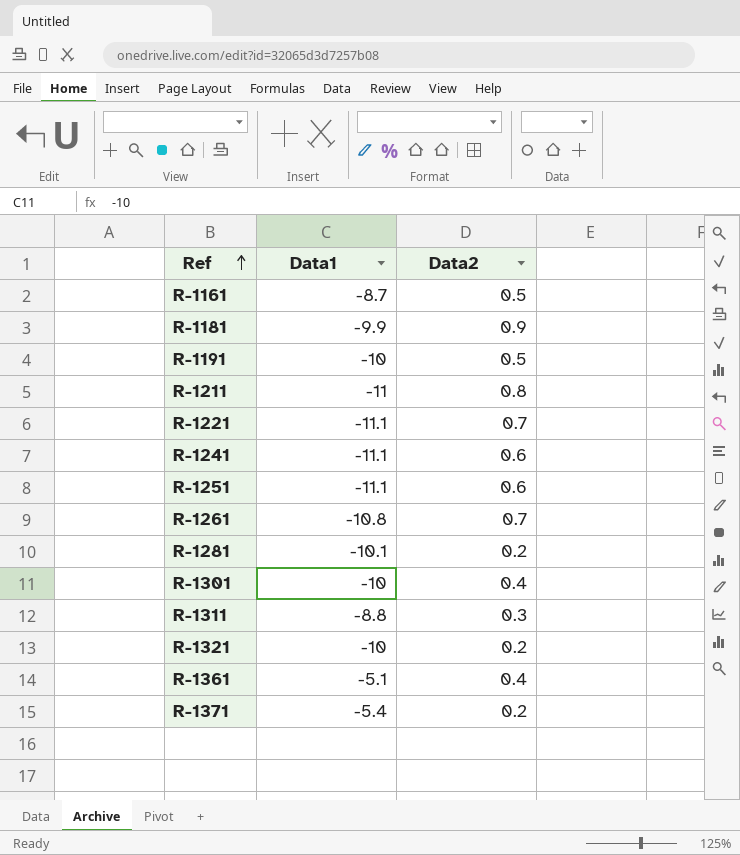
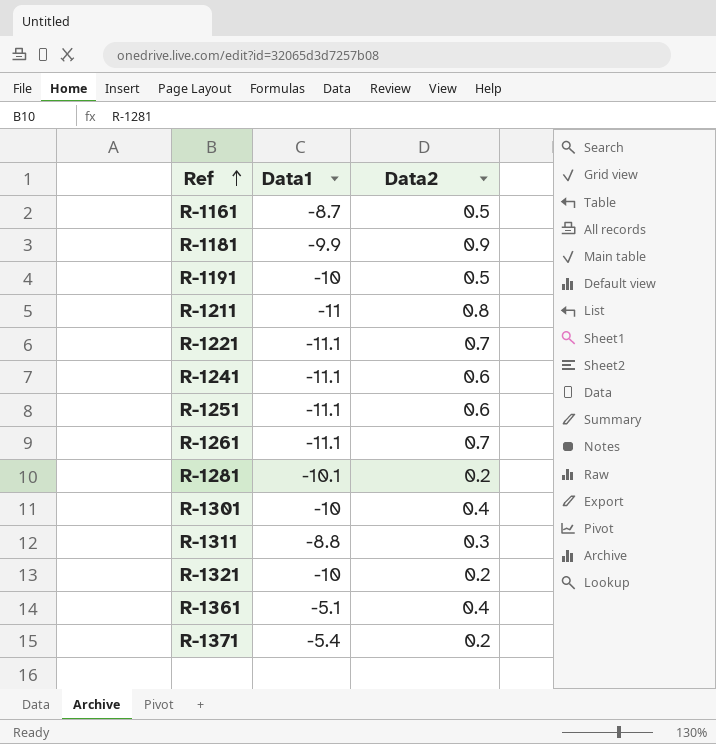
R-1261 | Data1: -10.8 -> -11.1

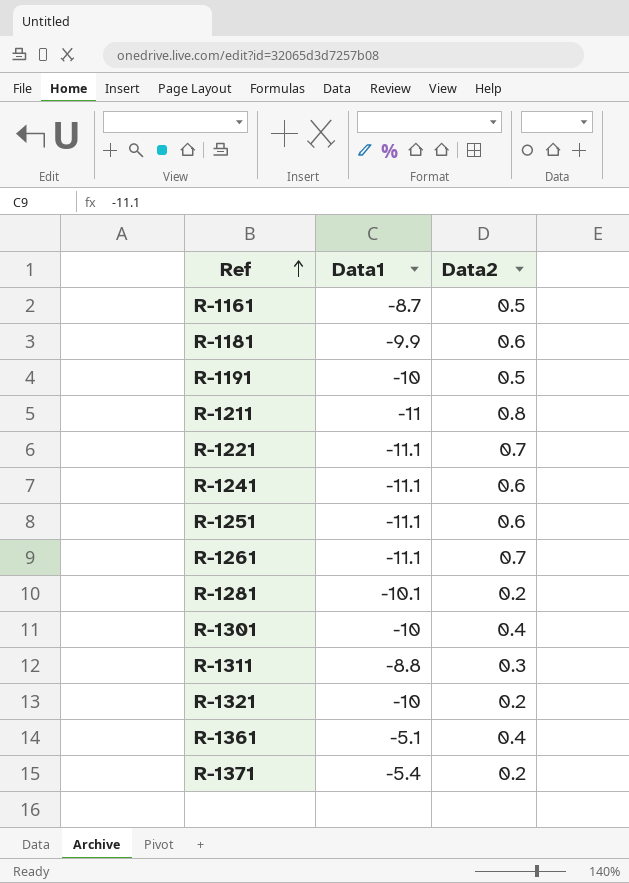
R-1181 | Data2: 0.9 -> 0.6

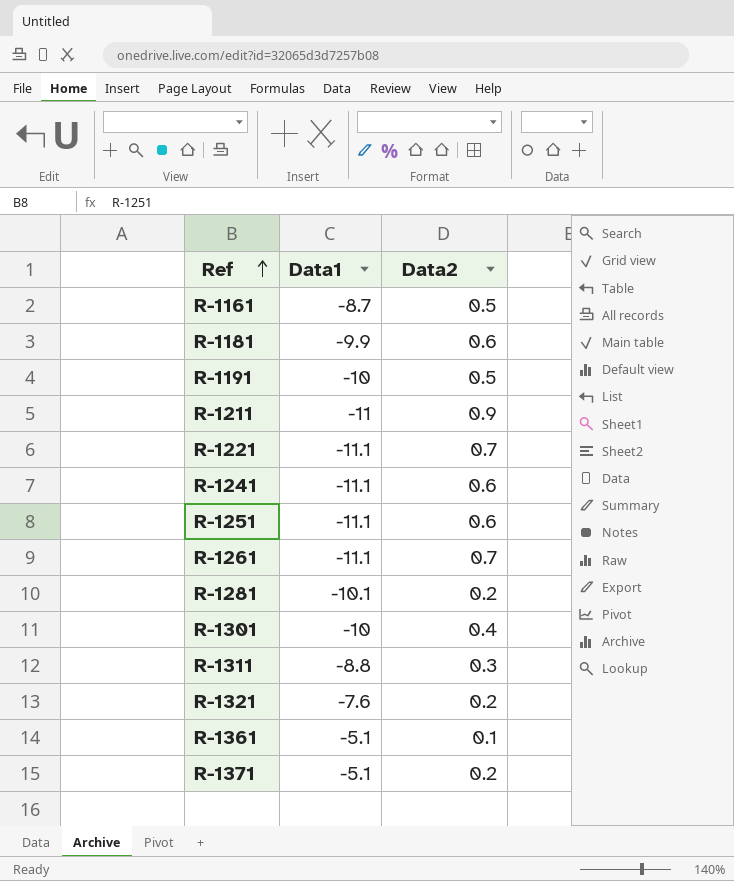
R-1211 | Data2: 0.8 -> 0.9
R-1321 | Data1: -10 -> -7.6
R-1361 | Data2: 0.4 -> 0.1
R-1371 | Data1: -5.4 -> -5.1

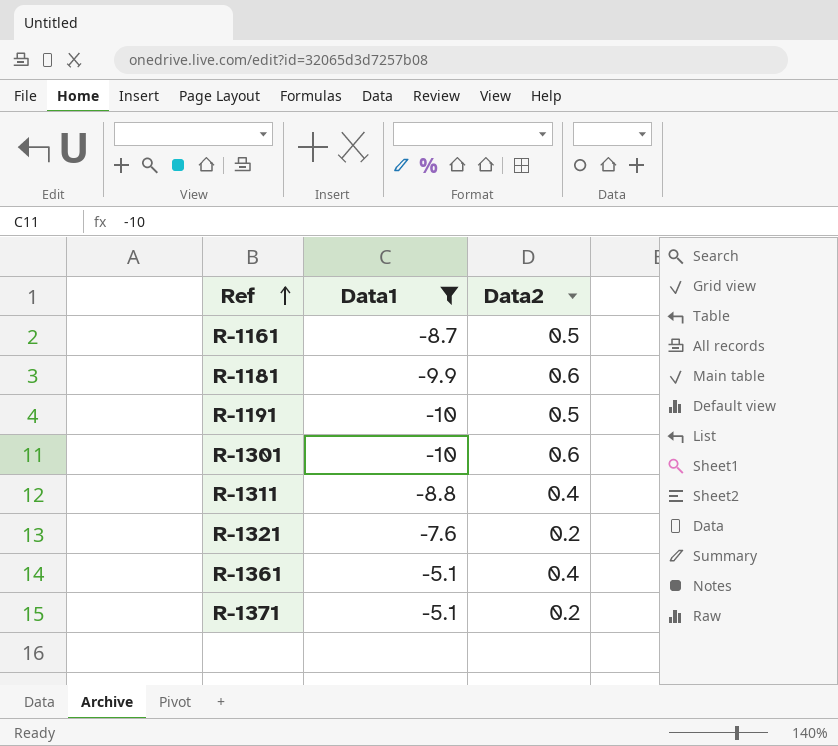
filter: none -> Data1 >= -10
R-1301 | Data2: 0.4 -> 0.6
R-1311 | Data2: 0.3 -> 0.4
R-1361 | Data2: 0.1 -> 0.4

